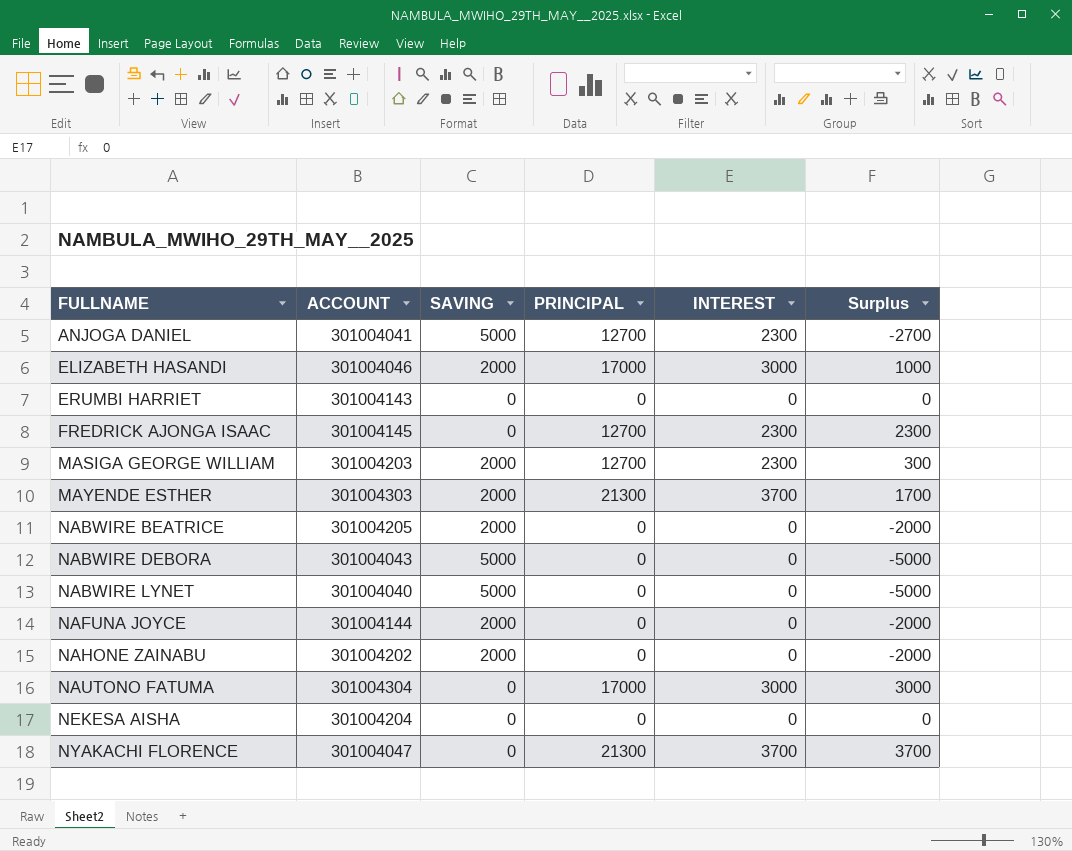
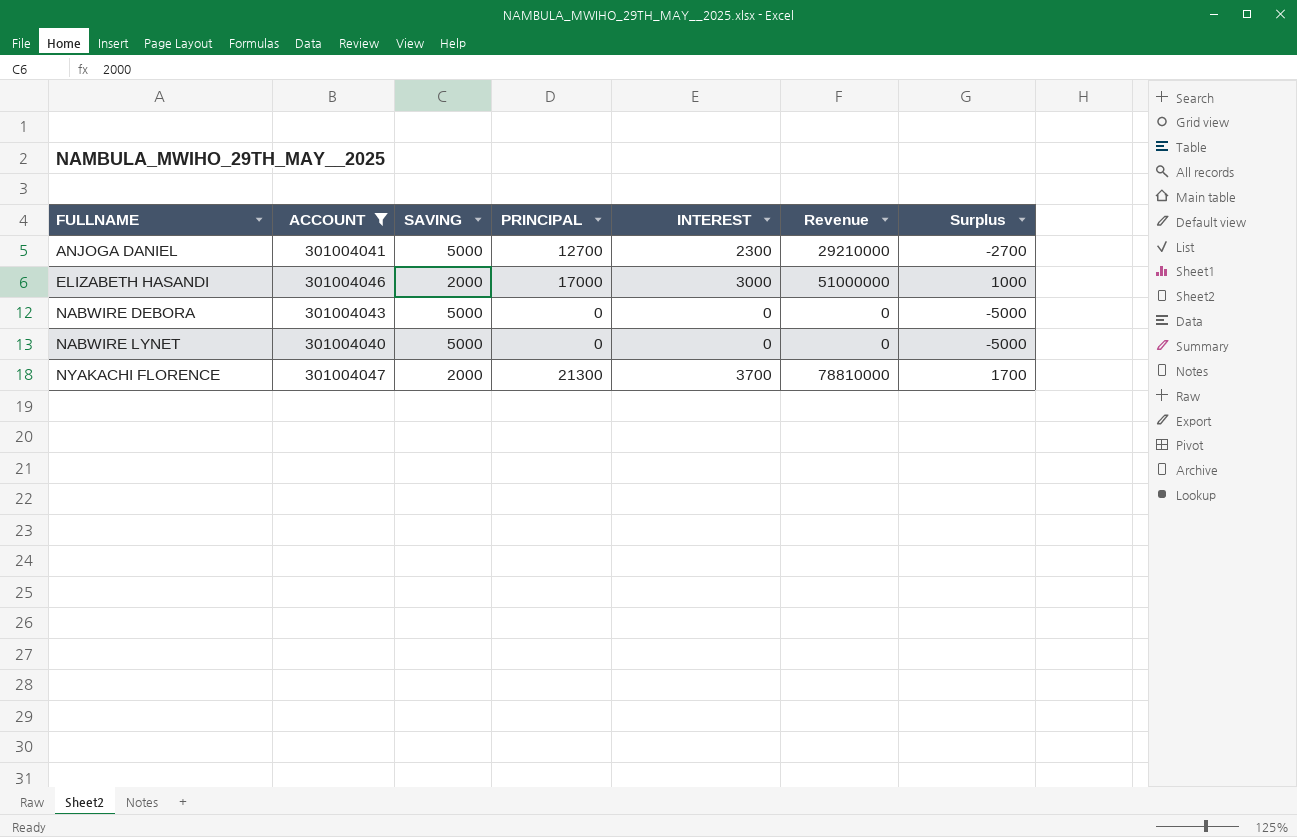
filter: none -> ACCOUNT <= 301004047
column Revenue | formula: none -> [PRINCIPAL] * [INTEREST]
NYAKACHI FLORENCE | SAVING: 0 -> 2000
NYAKACHI FLORENCE | Surplus: 3700 -> 1700

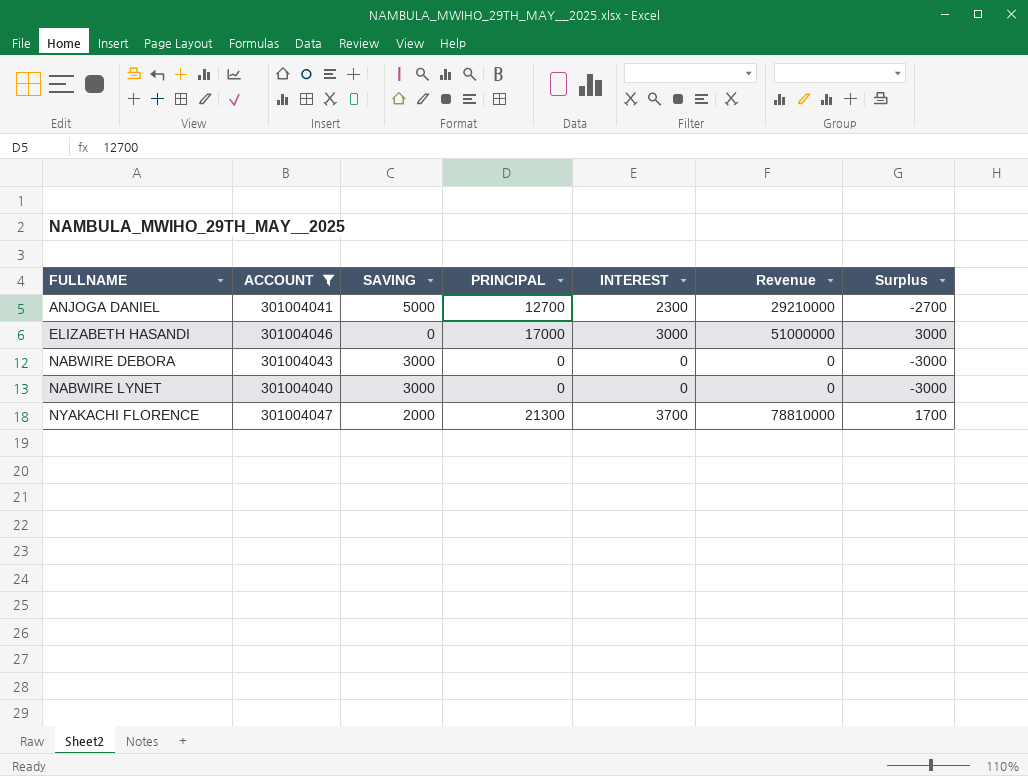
ELIZABETH HASANDI | SAVING: 2000 -> 0
ELIZABETH HASANDI | Surplus: 1000 -> 3000
NABWIRE DEBORA | SAVING: 5000 -> 3000
NABWIRE DEBORA | Surplus: -5000 -> -3000
NABWIRE LYNET | SAVING: 5000 -> 3000
NABWIRE LYNET | Surplus: -5000 -> -3000

